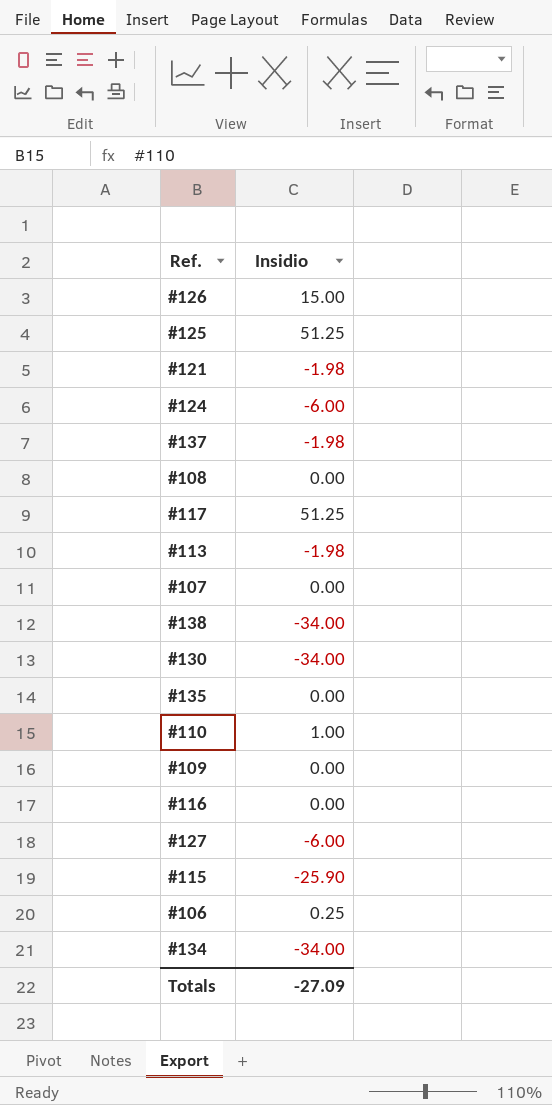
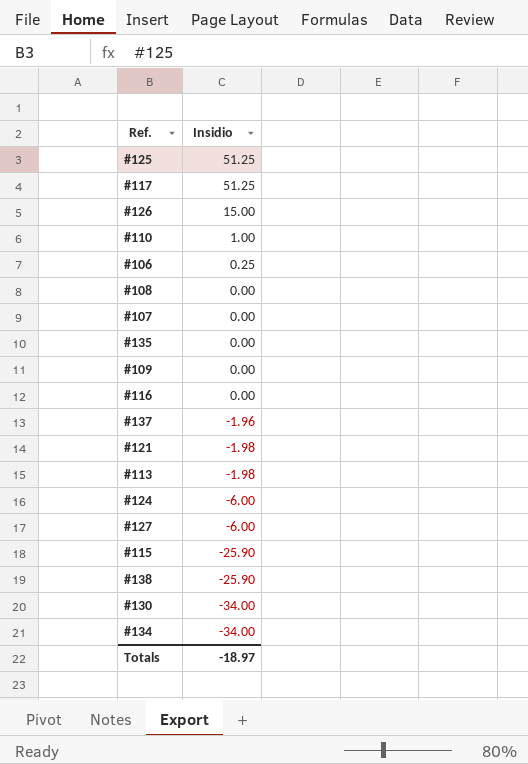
row order: none -> Insidio descending
#137 | Insidio: -1.98 -> -1.96
#138 | Insidio: -34.00 -> -25.90
Totals | Insidio: -27.09 -> -18.97

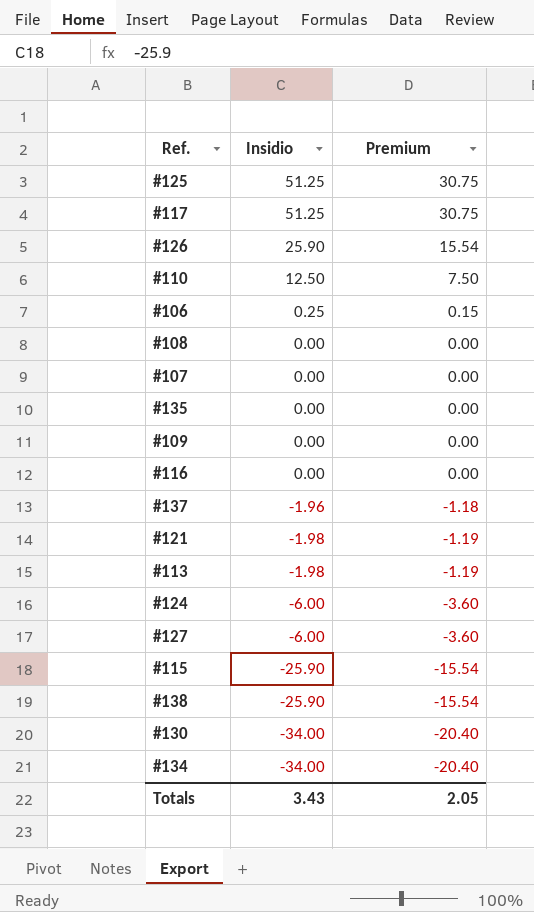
column Premium | formula: none -> [Insidio] * 0.6
#126 | Insidio: 15.00 -> 25.90
#110 | Insidio: 1.00 -> 12.50
Totals | Insidio: -18.97 -> 3.43

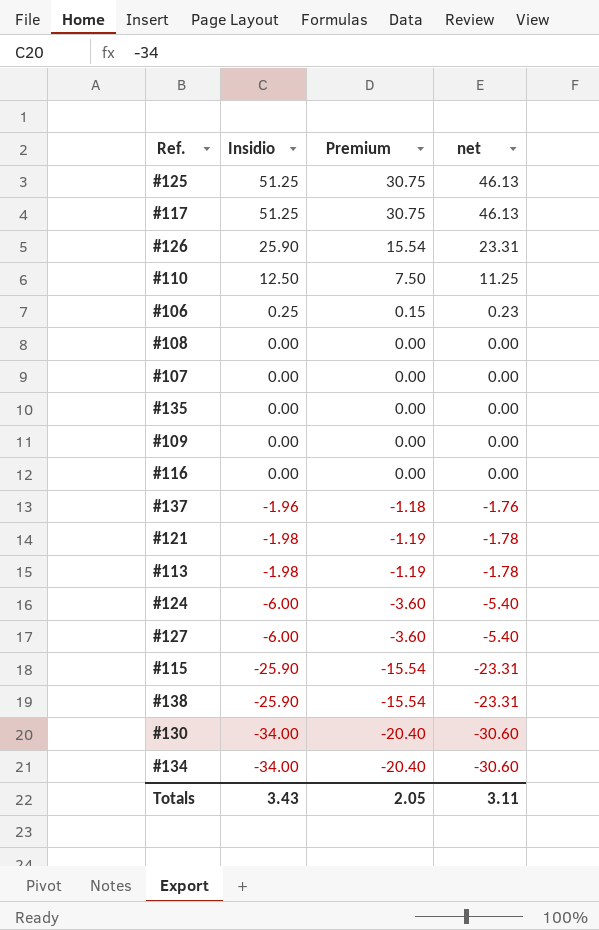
column net | formula: none -> [Insidio] * 0.9

